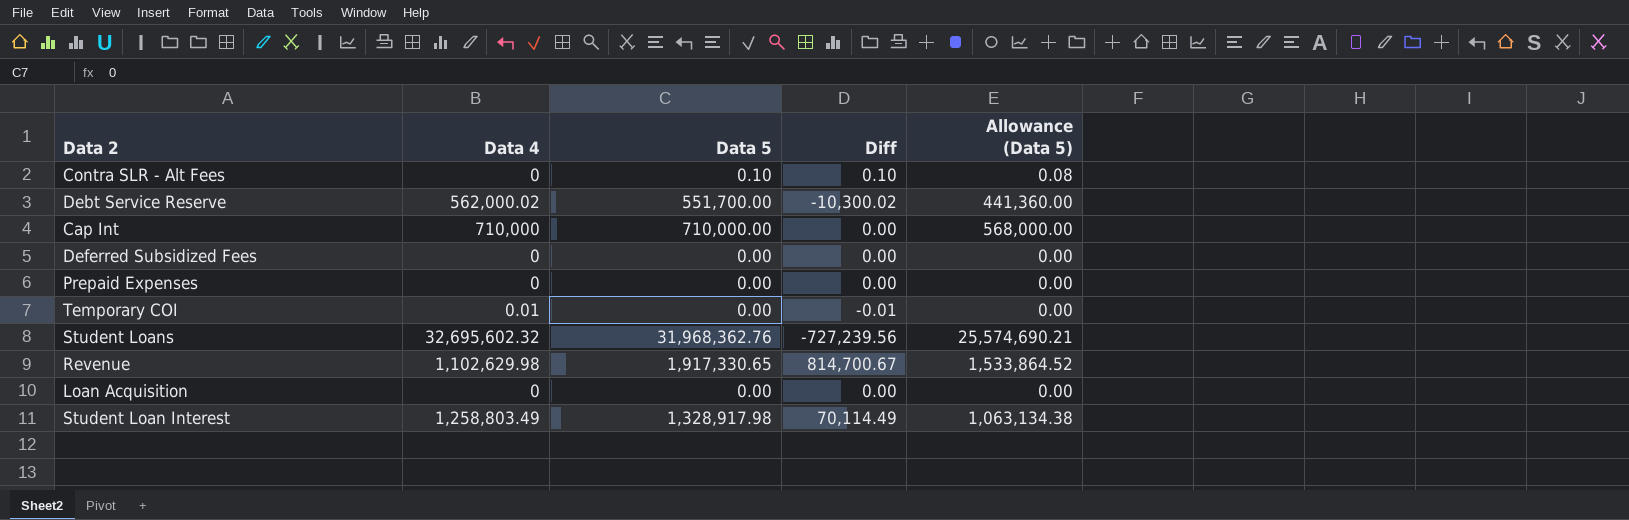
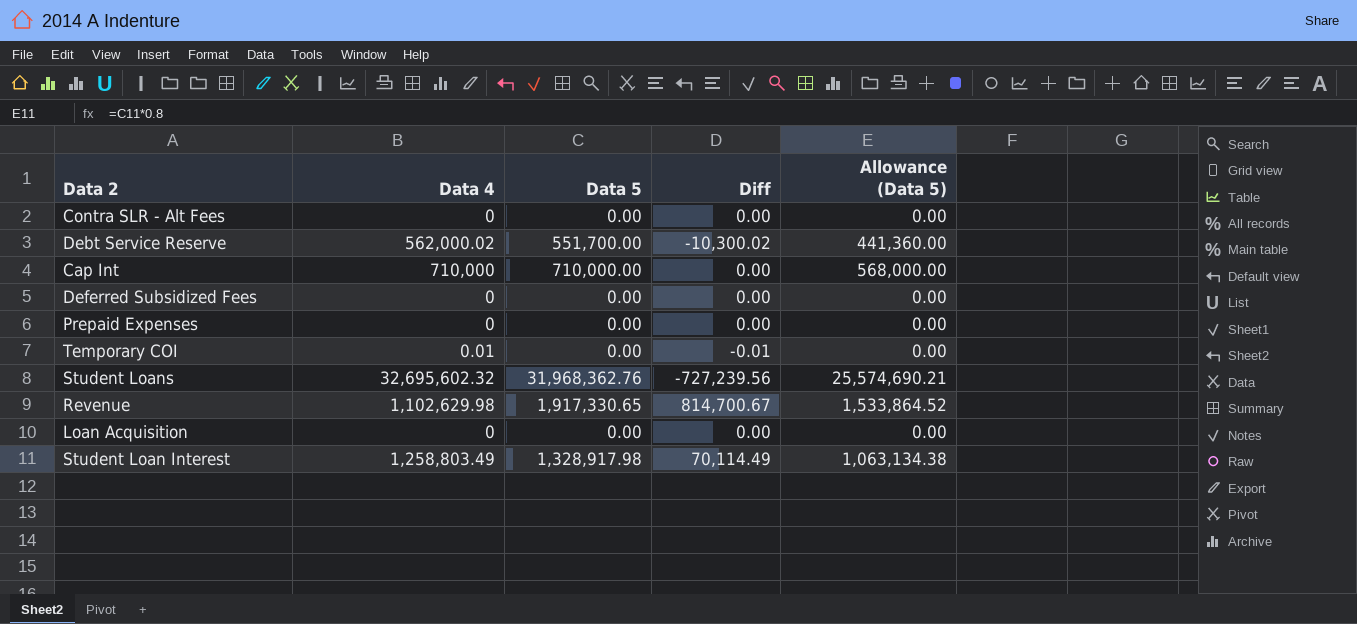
Contra SLR - Alt Fees | Data 5: 0.10 -> 0.00
Contra SLR - Alt Fees | Diff: 0.10 -> 0.00
Contra SLR - Alt Fees | Allowance (Data 5): 0.08 -> 0.00

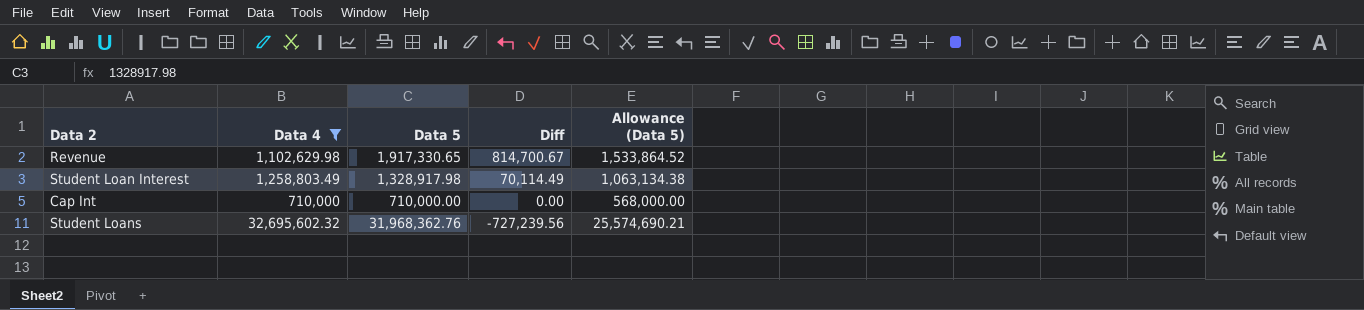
filter: none -> Data 4 >= 710,000
row order: none -> Diff descending

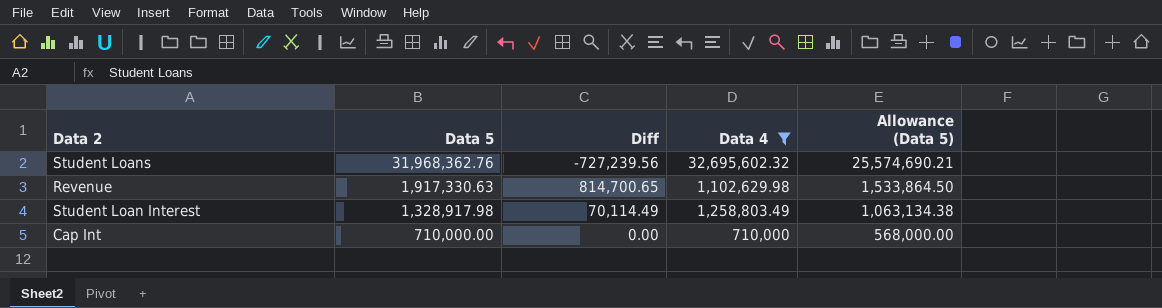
row order: Diff descending -> Data 5 descending
column Data 4 | position: 2 -> 4
Revenue | Data 5: 1,917,330.65 -> 1,917,330.63
Revenue | Diff: 814,700.67 -> 814,700.65
Revenue | Allowance (Data 5): 1,533,864.52 -> 1,533,864.50

